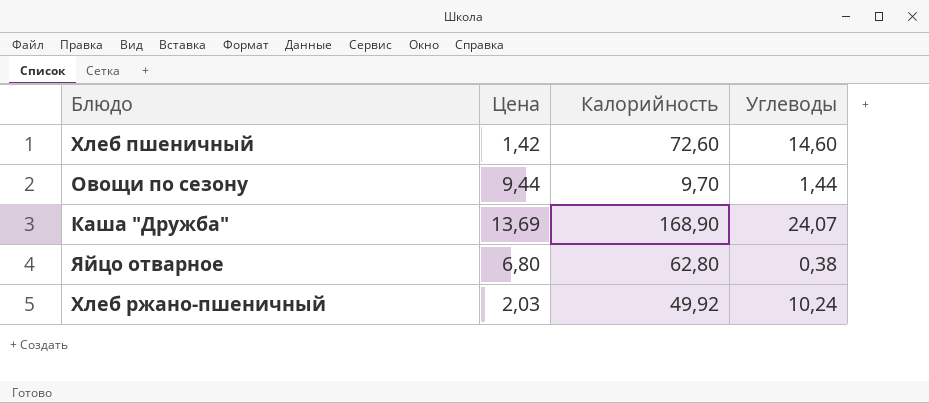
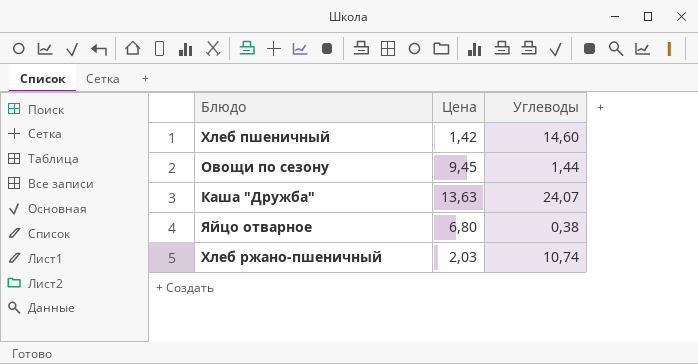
column Калорийность | position: 3 -> none
Овощи по сезону | Цена: 9,44 -> 9,45
Каша "Дружба" | Цена: 13,69 -> 13,63
Хлеб ржано-пшеничный | Углеводы: 10,24 -> 10,74

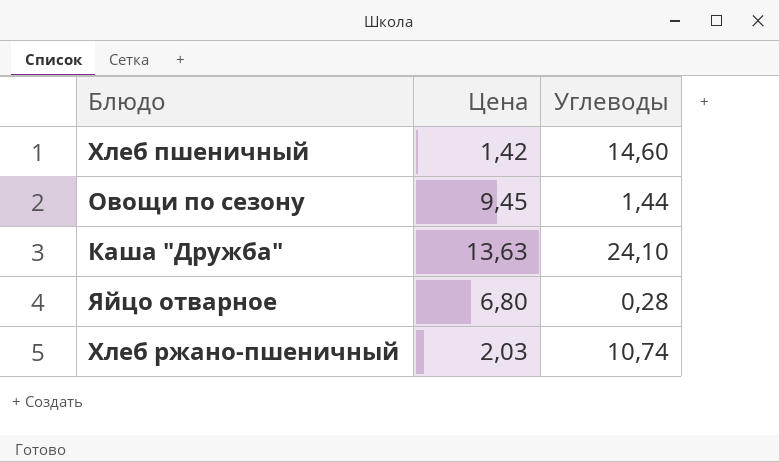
Каша "Дружба" | Углеводы: 24,07 -> 24,10
Яйцо отварное | Углеводы: 0,38 -> 0,28

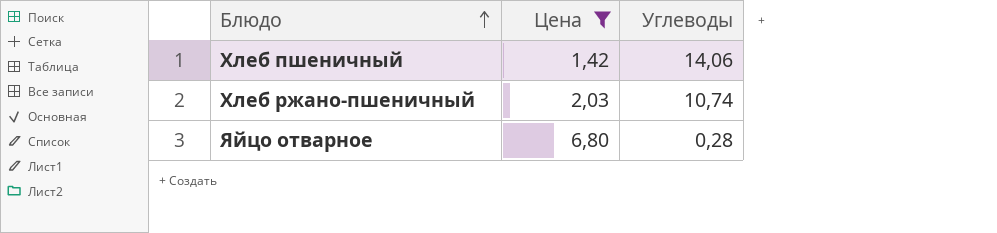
filter: none -> Цена <= 6,80
row order: none -> Блюдо ascending
Хлеб пшеничный | Углеводы: 14,60 -> 14,06

